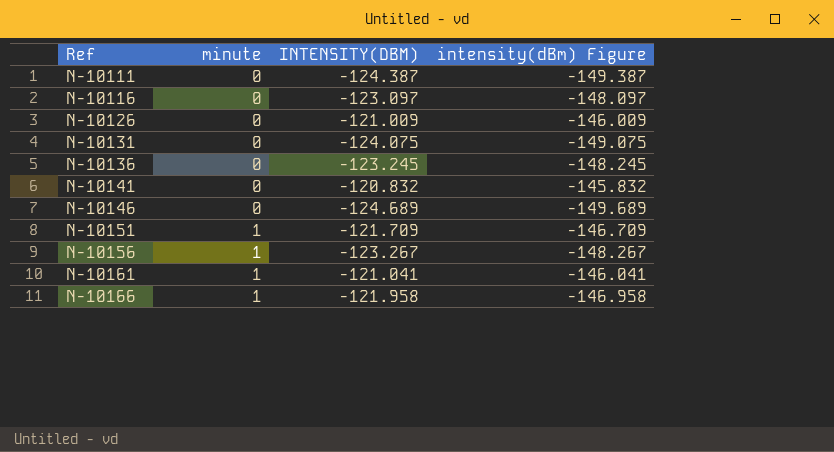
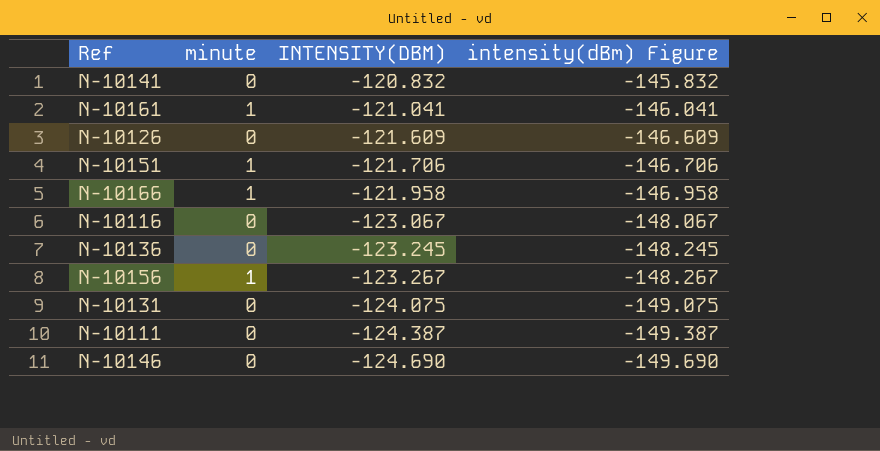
row order: Ref ascending -> INTENSITY(DBM) descending
N-10126 | INTENSITY(DBM): -121.009 -> -121.609
N-10126 | intensity(dBm) Figure: -146.009 -> -146.609
N-10151 | INTENSITY(DBM): -121.709 -> -121.706
N-10151 | intensity(dBm) Figure: -146.709 -> -146.706
N-10116 | INTENSITY(DBM): -123.097 -> -123.067
N-10116 | intensity(dBm) Figure: -148.097 -> -148.067
N-10146 | INTENSITY(DBM): -124.689 -> -124.690
N-10146 | intensity(dBm) Figure: -149.689 -> -149.690

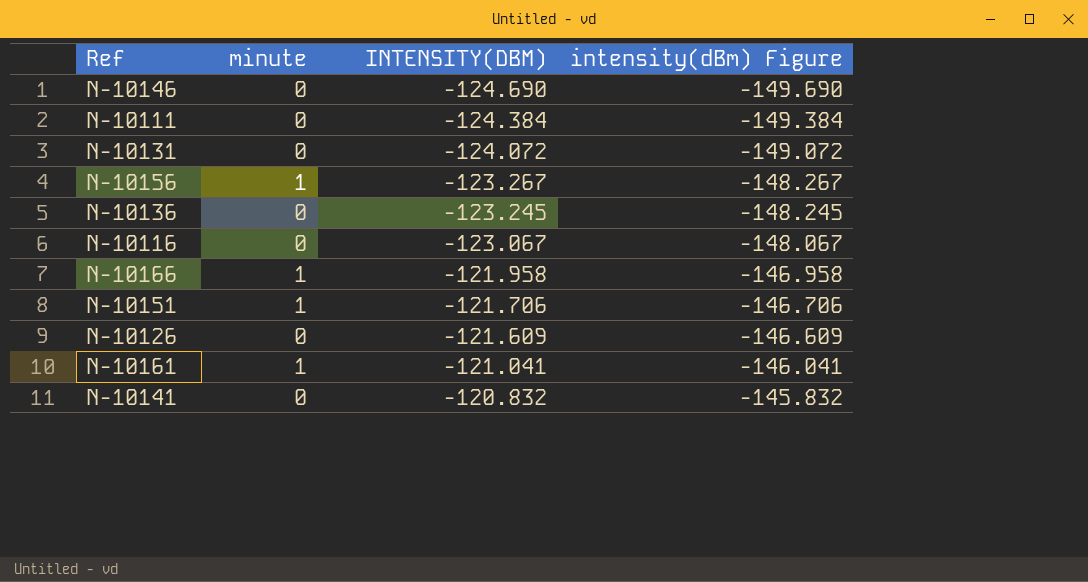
row order: INTENSITY(DBM) descending -> INTENSITY(DBM) ascending
N-10111 | INTENSITY(DBM): -124.387 -> -124.384
N-10111 | intensity(dBm) Figure: -149.387 -> -149.384
N-10131 | INTENSITY(DBM): -124.075 -> -124.072
N-10131 | intensity(dBm) Figure: -149.075 -> -149.072

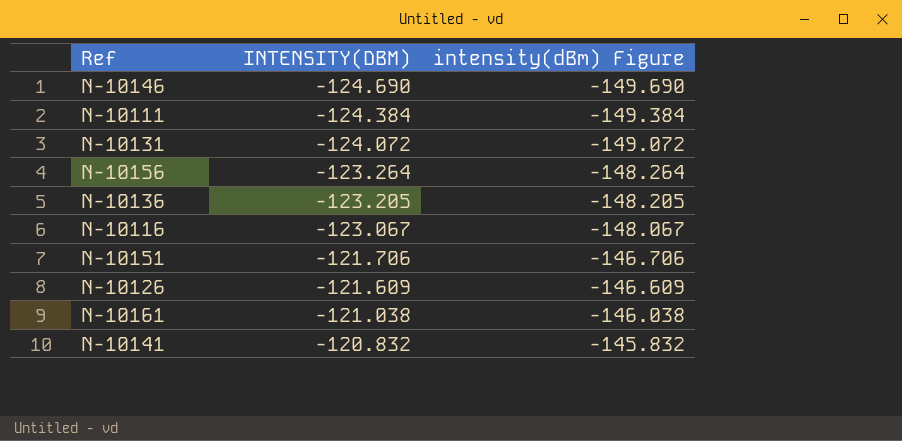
column minute | position: 2 -> none
row N-10166: 1 | -121.958 | -146.958 -> none
N-10156 | INTENSITY(DBM): -123.267 -> -123.264
N-10156 | intensity(dBm) Figure: -148.267 -> -148.264
N-10136 | INTENSITY(DBM): -123.245 -> -123.205
N-10136 | intensity(dBm) Figure: -148.245 -> -148.205
N-10161 | INTENSITY(DBM): -121.041 -> -121.038
N-10161 | intensity(dBm) Figure: -146.041 -> -146.038

